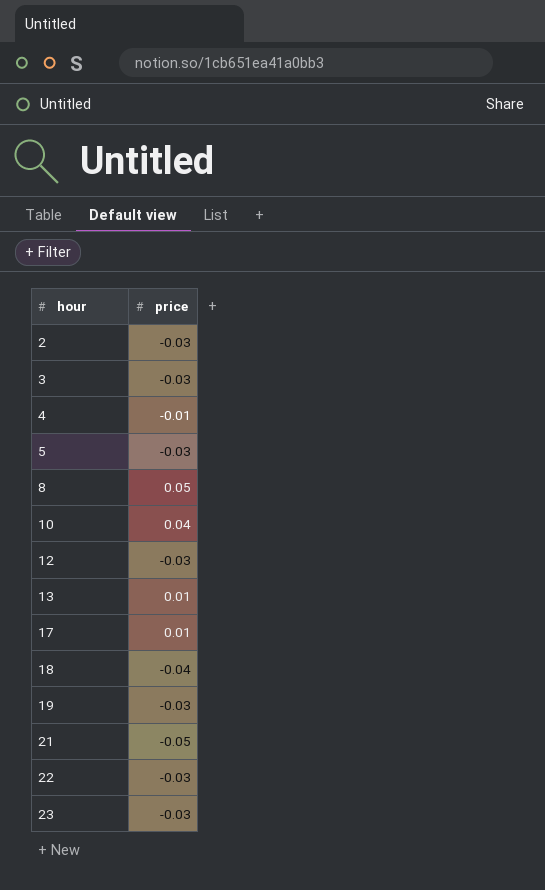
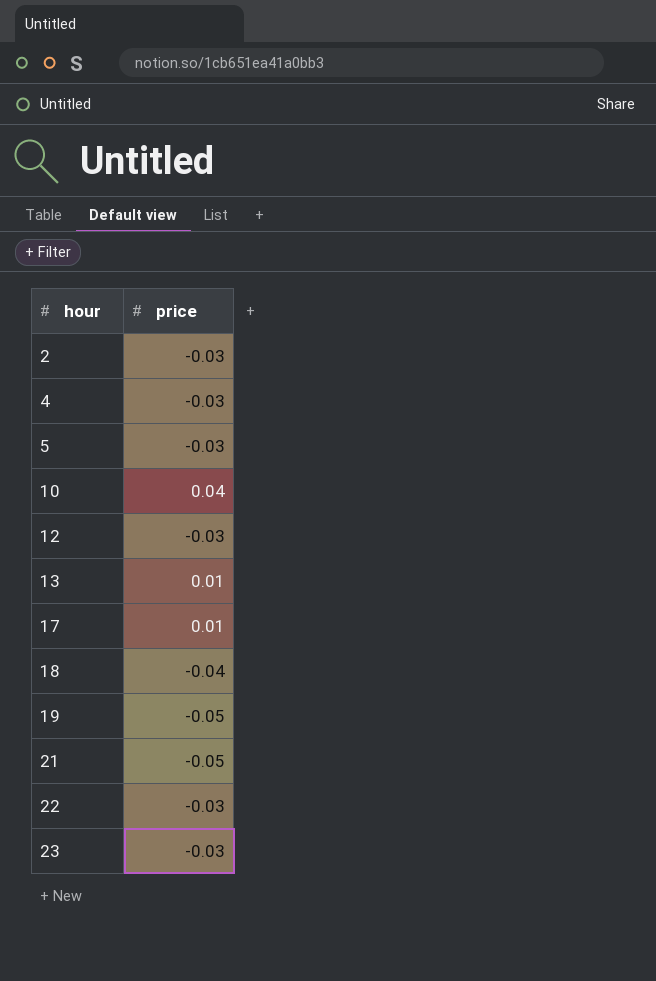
row 3: -0.03 -> none
row 8: 0.05 -> none
4 | price: -0.01 -> -0.03
19 | price: -0.03 -> -0.05

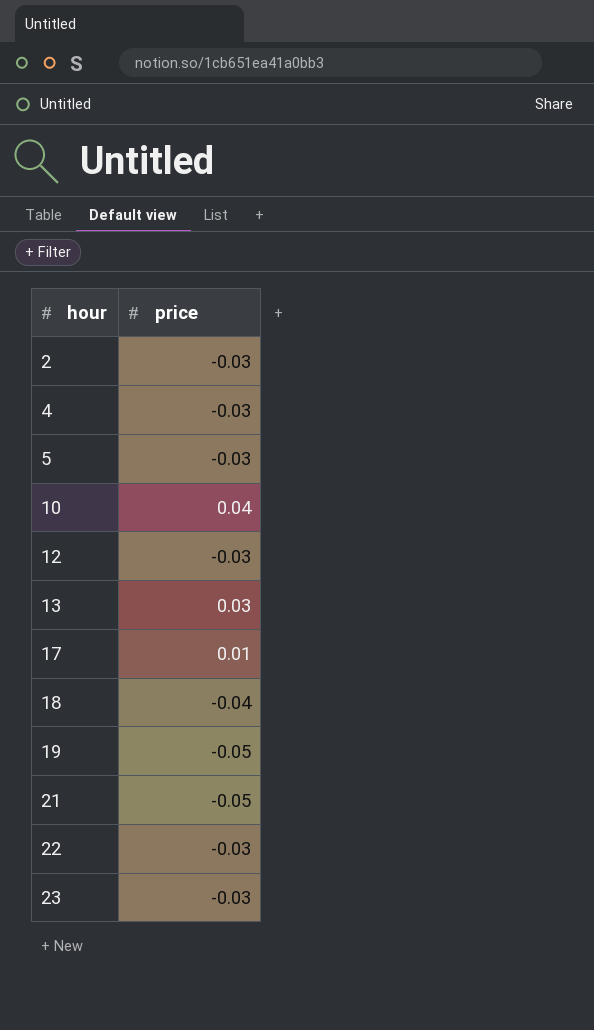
13 | price: 0.01 -> 0.03

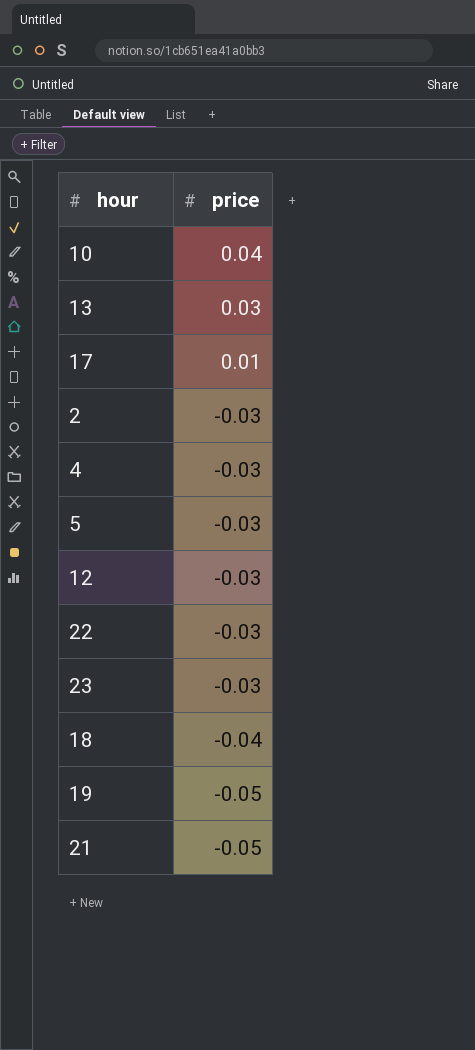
row order: hour ascending -> price descending

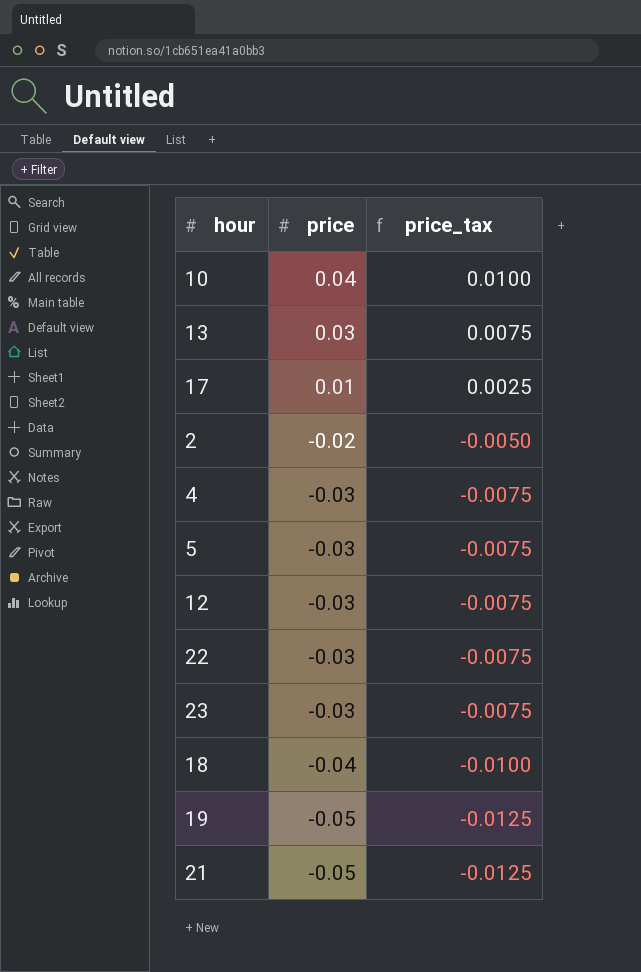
column price_tax | formula: none -> [price] * 0.25
2 | price: -0.03 -> -0.02

